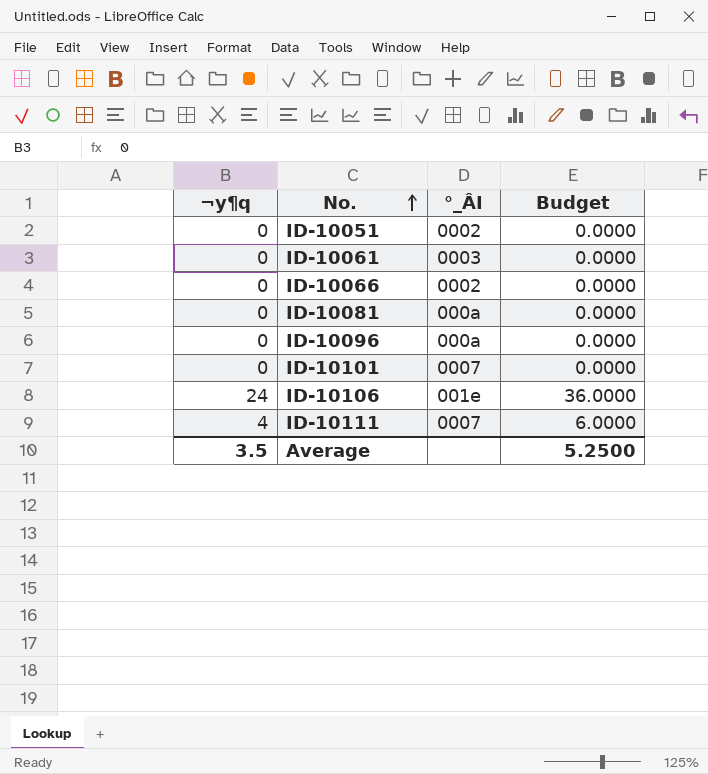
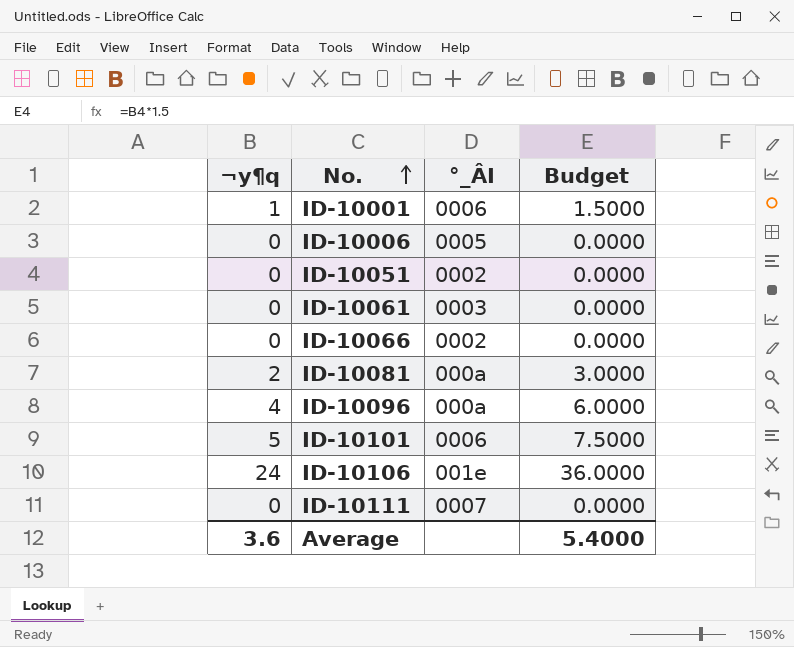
row ID-10001: none -> 1 | 0006 | 1.5000
row ID-10006: none -> 0 | 0005 | 0.0000
ID-10081 | ¬y¶q: 0 -> 2
ID-10081 | Budget: 0.0000 -> 3.0000
ID-10096 | ¬y¶q: 0 -> 4
ID-10096 | Budget: 0.0000 -> 6.0000
ID-10101 | ¬y¶q: 0 -> 5
ID-10101 | °_ÂI: 0007 -> 0006
ID-10101 | Budget: 0.0000 -> 7.5000
ID-10111 | ¬y¶q: 4 -> 0
ID-10111 | Budget: 6.0000 -> 0.0000
Average | ¬y¶q: 3.5 -> 3.6
Average | Budget: 5.2500 -> 5.4000

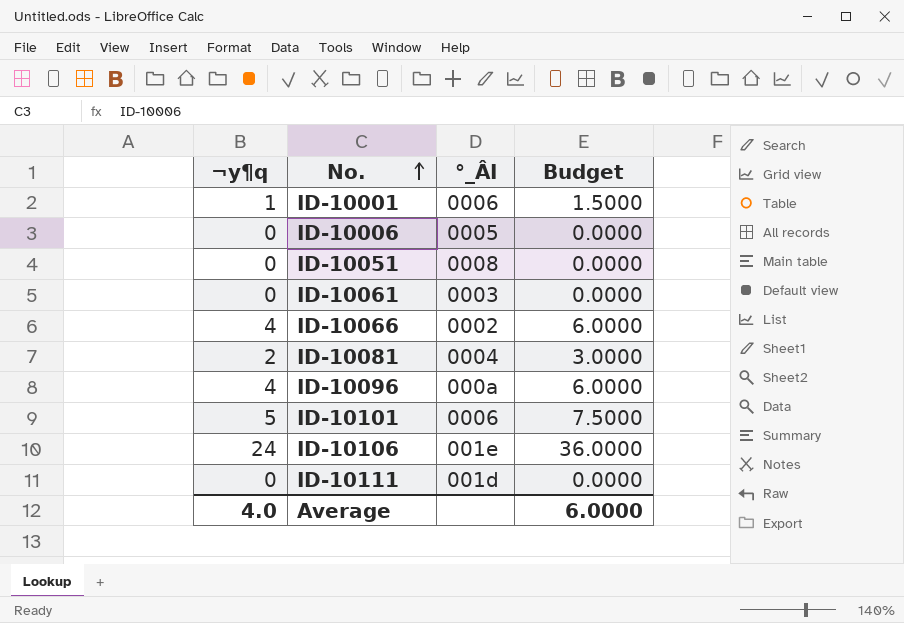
ID-10051 | °_ÂI: 0002 -> 0008
ID-10066 | ¬y¶q: 0 -> 4
ID-10066 | Budget: 0.0000 -> 6.0000
ID-10081 | °_ÂI: 000a -> 0004
ID-10111 | °_ÂI: 0007 -> 001d
Average | ¬y¶q: 3.6 -> 4.0
Average | Budget: 5.4000 -> 6.0000

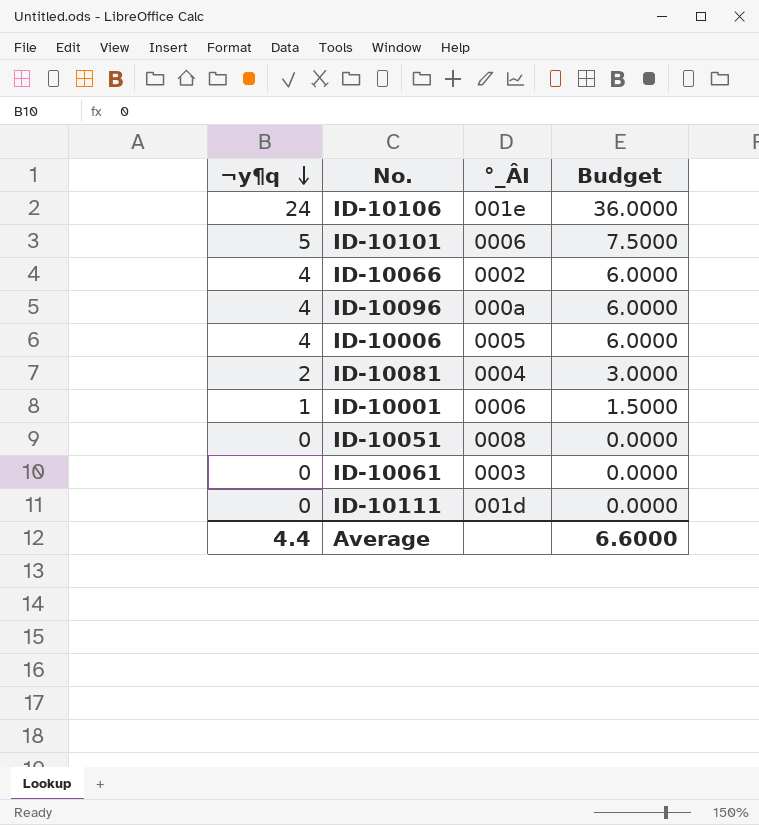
row order: No. ascending -> ¬y¶q descending
ID-10006 | ¬y¶q: 0 -> 4
ID-10006 | Budget: 0.0000 -> 6.0000
Average | ¬y¶q: 4.0 -> 4.4
Average | Budget: 6.0000 -> 6.6000

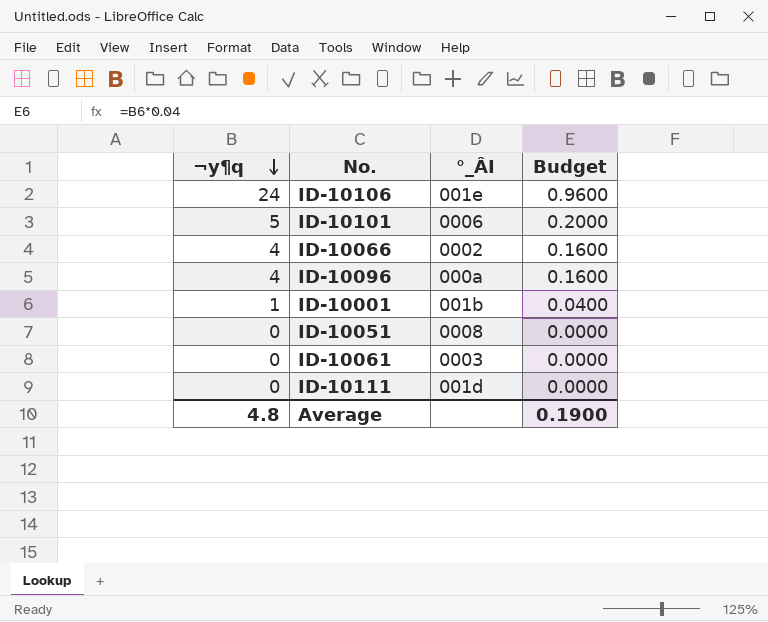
column Budget | formula: [¬y¶q] * 1.5 -> [¬y¶q] * 0.04
row ID-10006: 4 | 0005 | 6.0000 -> none
row ID-10081: 2 | 0004 | 3.0000 -> none
ID-10001 | °_ÂI: 0006 -> 001b
Average | ¬y¶q: 4.4 -> 4.8
Average | Budget: 6.6000 -> 0.1900

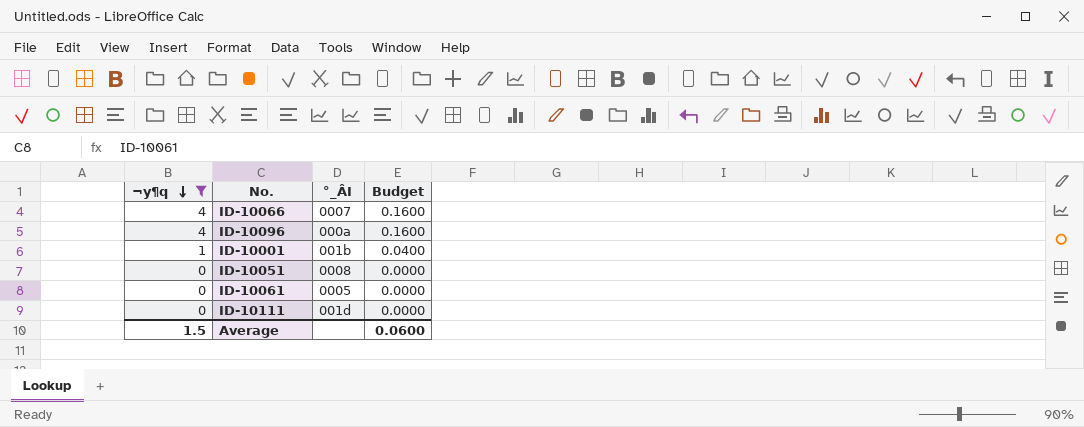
filter: none -> ¬y¶q <= 4
ID-10066 | °_ÂI: 0002 -> 0007
ID-10061 | °_ÂI: 0003 -> 0005
Average | ¬y¶q: 4.8 -> 1.5
Average | Budget: 0.1900 -> 0.0600

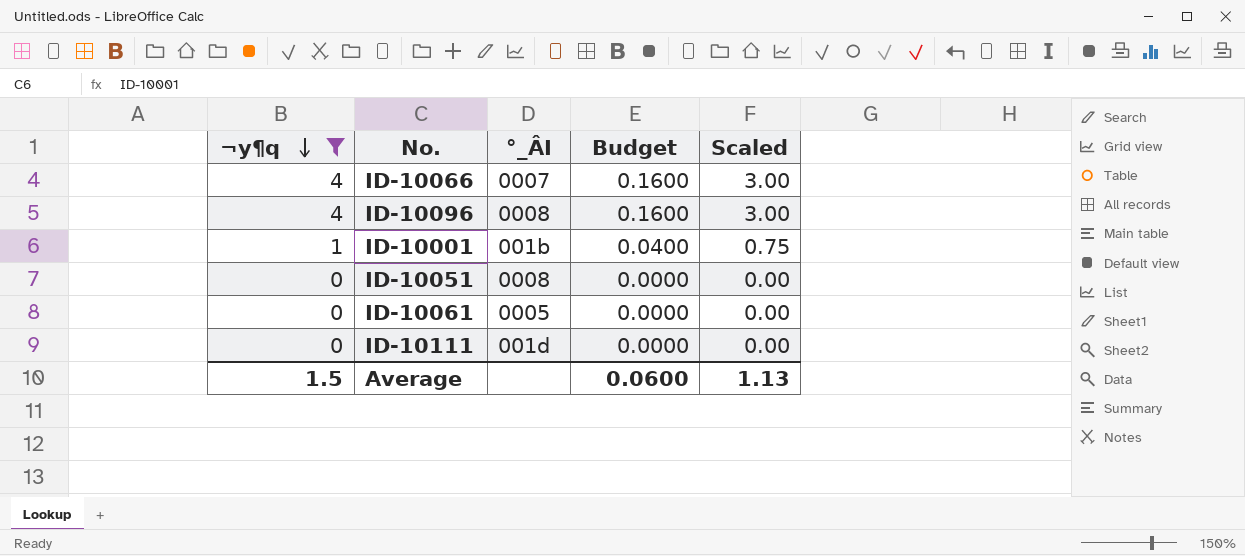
column Scaled | formula: none -> [¬y¶q] * 0.75
ID-10096 | °_ÂI: 000a -> 0008

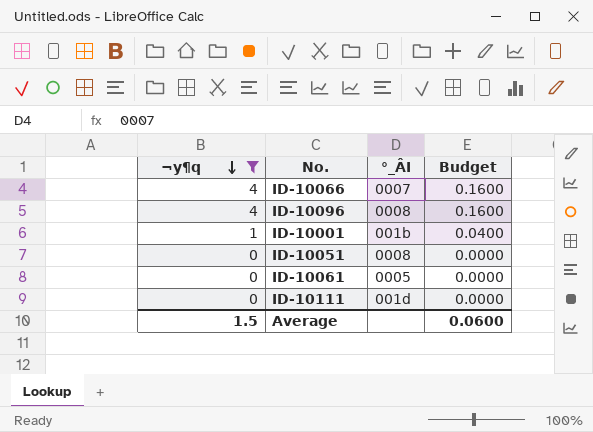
column Scaled | formula: [¬y¶q] * 0.75 -> none

